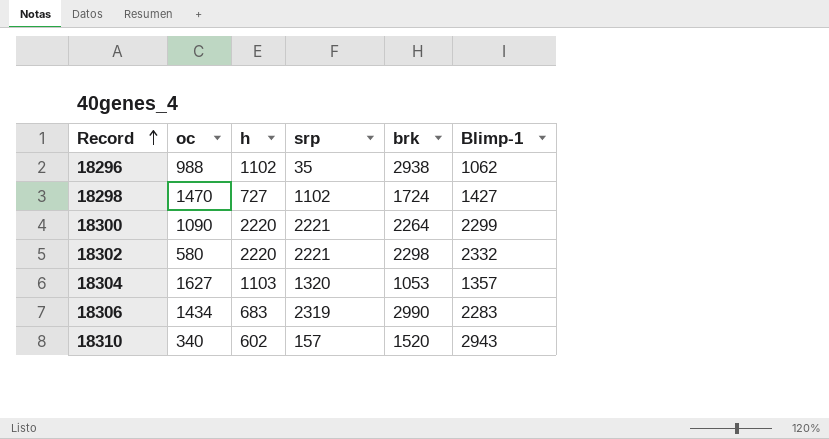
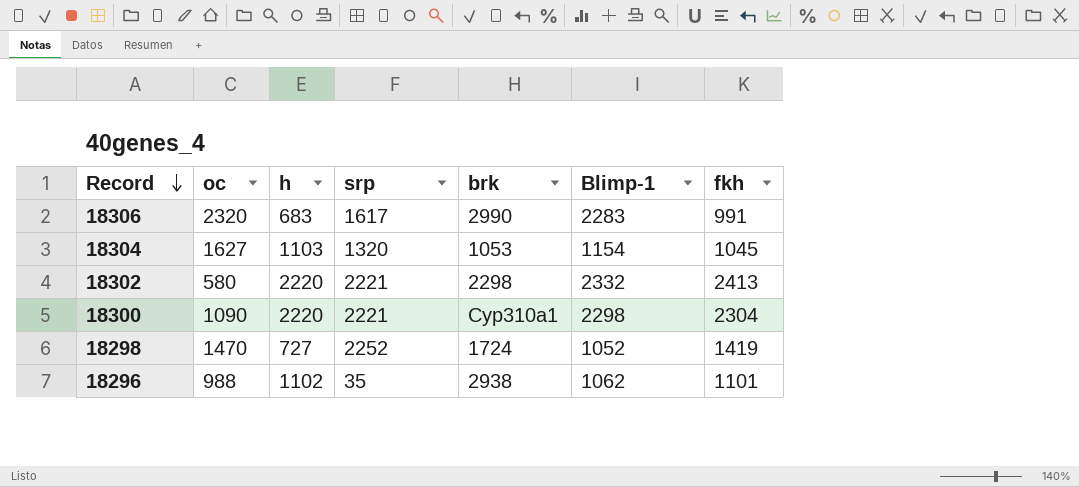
row order: Record ascending -> Record descending
column fkh | position: none -> 7
row 18310: 340 | 602 | 157 | 1520 | 2943 -> none
18306 | oc: 1434 -> 2320
18306 | srp: 2319 -> 1617
18304 | Blimp-1: 1357 -> 1154
18300 | brk: 2264 -> Cyp310a1
18300 | Blimp-1: 2299 -> 2298
18298 | srp: 1102 -> 2252
18298 | Blimp-1: 1427 -> 1052

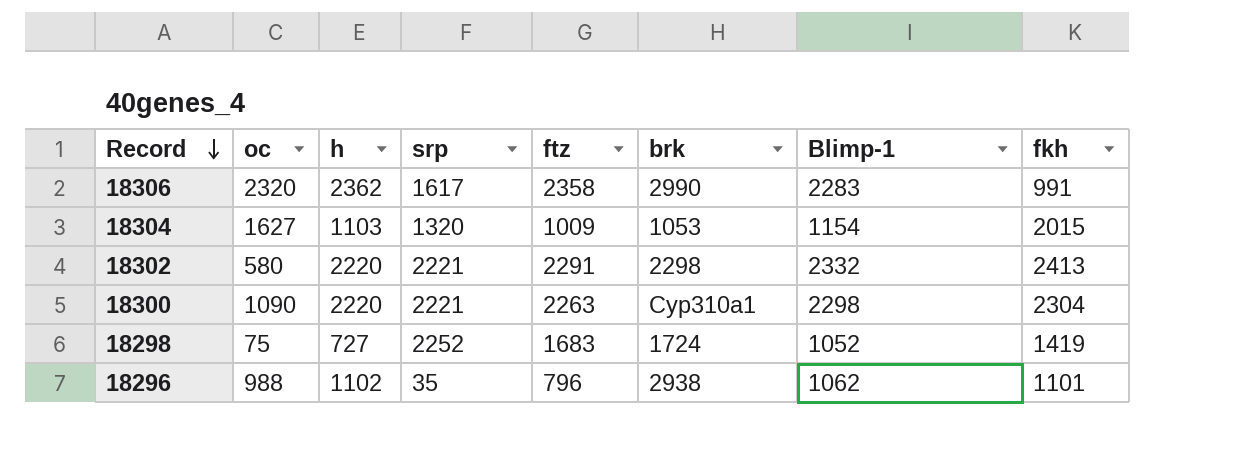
column ftz | position: none -> 5
18306 | h: 683 -> 2362
18304 | fkh: 1045 -> 2015
18298 | oc: 1470 -> 75

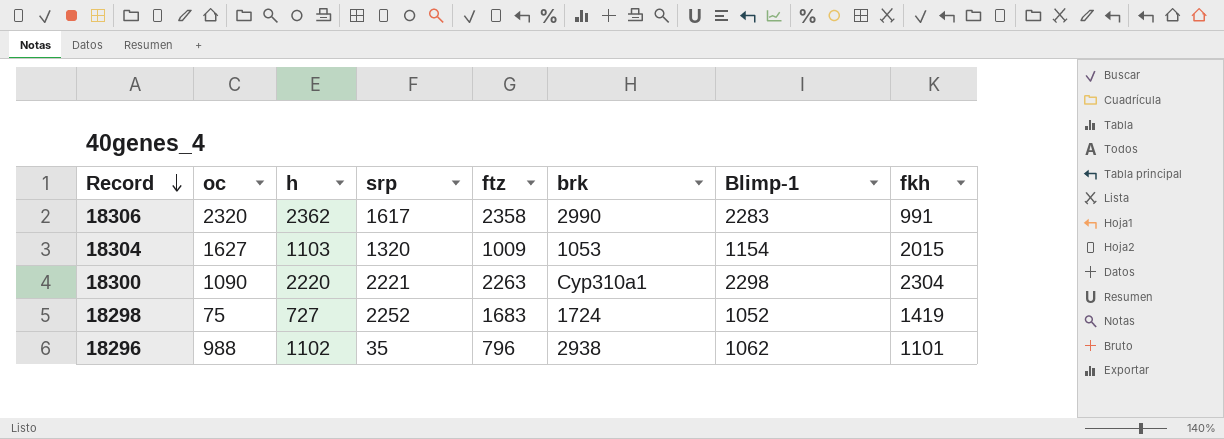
row 18302: 580 | 2220 | 2221 | 2291 | 2298 | 2332 | 2413 -> none

